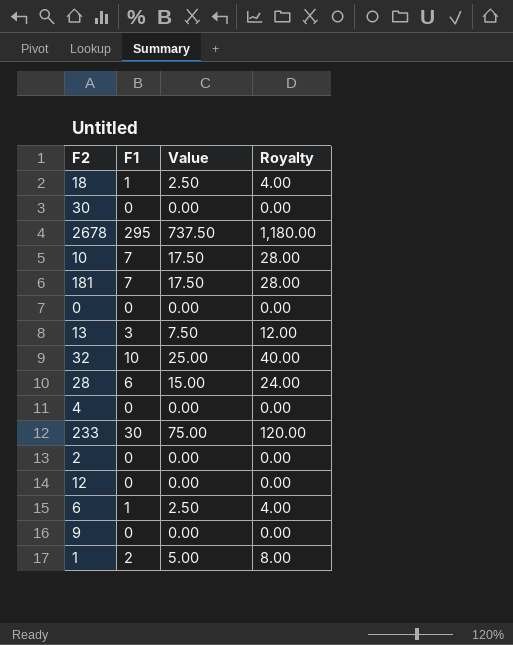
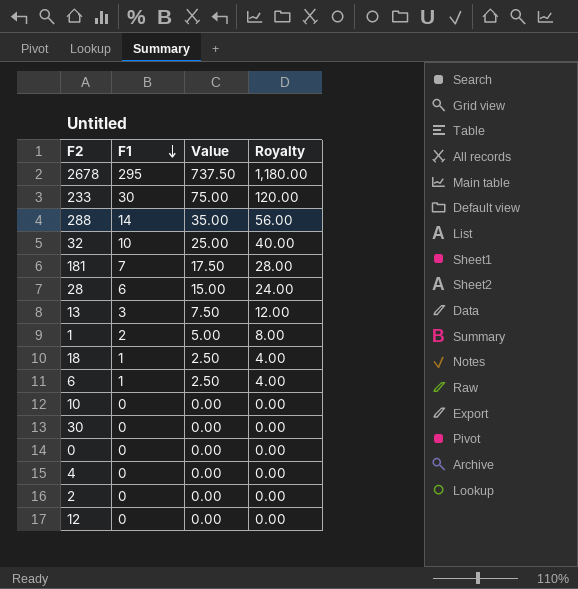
row order: none -> F1 descending
row 9: 0 | 0.00 | 0.00 -> none
row 288: none -> 14 | 35.00 | 56.00
10 | F1: 7 -> 0
10 | Value: 17.50 -> 0.00
10 | Royalty: 28.00 -> 0.00

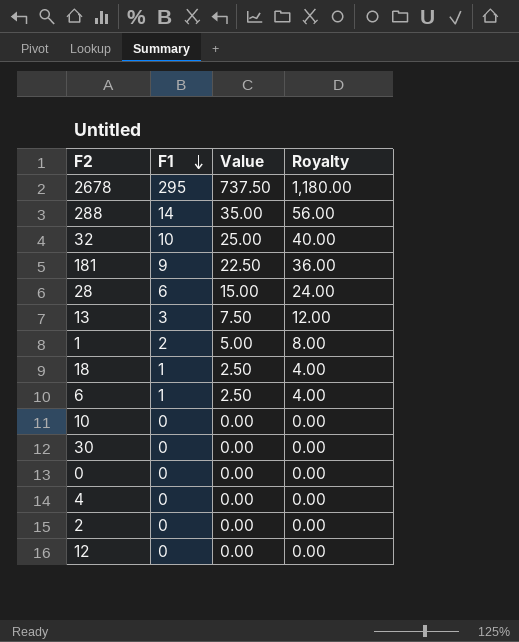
row 233: 30 | 75.00 | 120.00 -> none
181 | F1: 7 -> 9
181 | Value: 17.50 -> 22.50
181 | Royalty: 28.00 -> 36.00

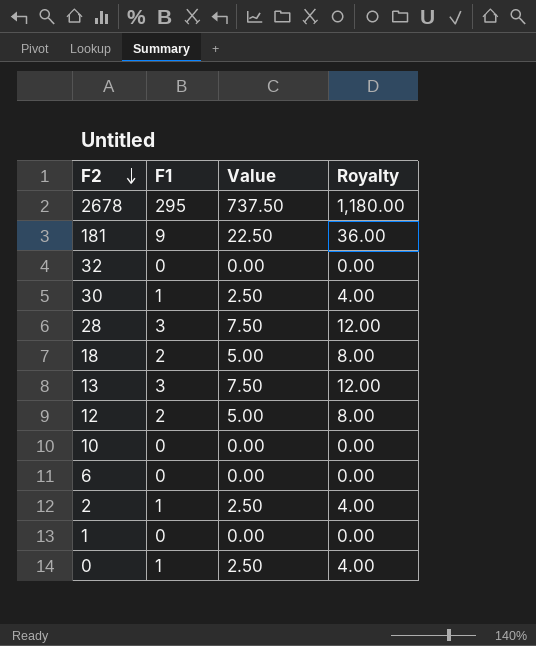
row order: F1 descending -> F2 descending
row 288: 14 | 35.00 | 56.00 -> none
row 4: 0 | 0.00 | 0.00 -> none
32 | F1: 10 -> 0
32 | Value: 25.00 -> 0.00
32 | Royalty: 40.00 -> 0.00
30 | F1: 0 -> 1
30 | Value: 0.00 -> 2.50
30 | Royalty: 0.00 -> 4.00
28 | F1: 6 -> 3
28 | Value: 15.00 -> 7.50
28 | Royalty: 24.00 -> 12.00
18 | F1: 1 -> 2
18 | Value: 2.50 -> 5.00
18 | Royalty: 4.00 -> 8.00
12 | F1: 0 -> 2
12 | Value: 0.00 -> 5.00
12 | Royalty: 0.00 -> 8.00
6 | F1: 1 -> 0
6 | Value: 2.50 -> 0.00
6 | Royalty: 4.00 -> 0.00
2 | F1: 0 -> 1
2 | Value: 0.00 -> 2.50
2 | Royalty: 0.00 -> 4.00
1 | F1: 2 -> 0
1 | Value: 5.00 -> 0.00
1 | Royalty: 8.00 -> 0.00
0 | F1: 0 -> 1
0 | Value: 0.00 -> 2.50
0 | Royalty: 0.00 -> 4.00

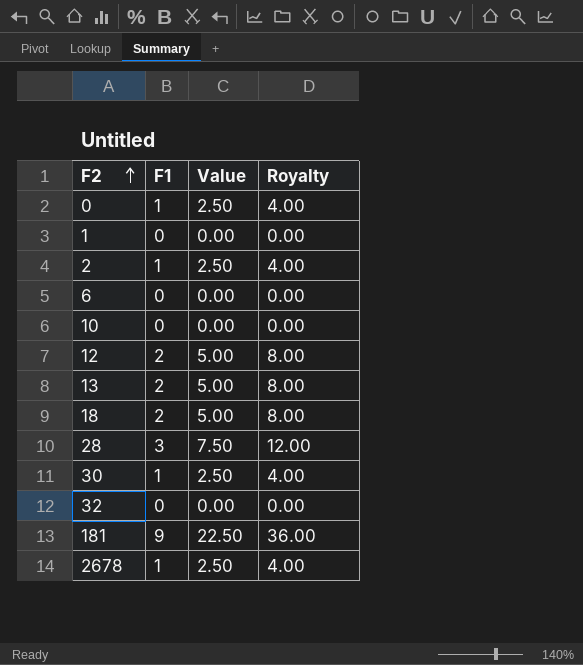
row order: F2 descending -> F2 ascending
13 | F1: 3 -> 2
13 | Value: 7.50 -> 5.00
13 | Royalty: 12.00 -> 8.00
2678 | F1: 295 -> 1
2678 | Value: 737.50 -> 2.50
2678 | Royalty: 1,180.00 -> 4.00

